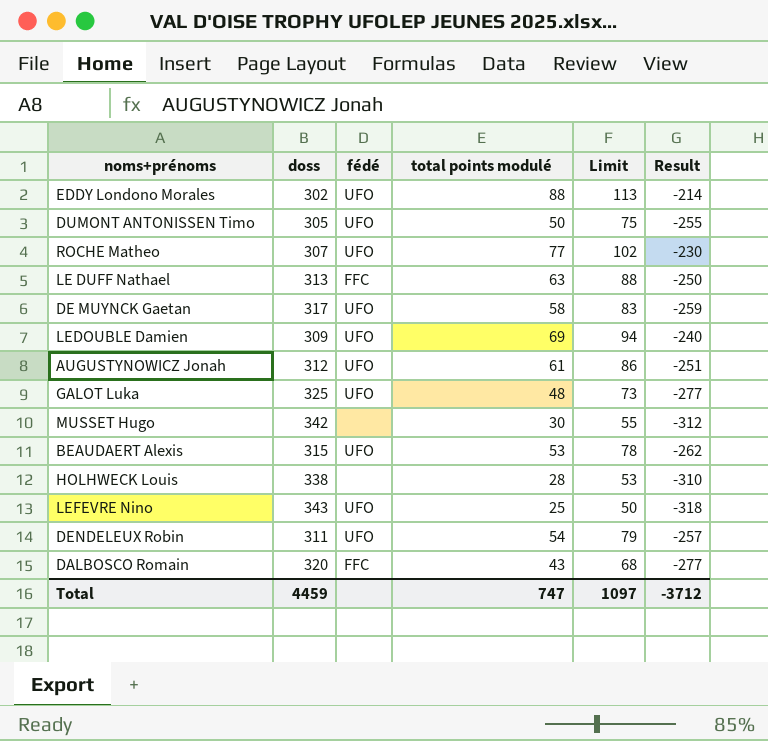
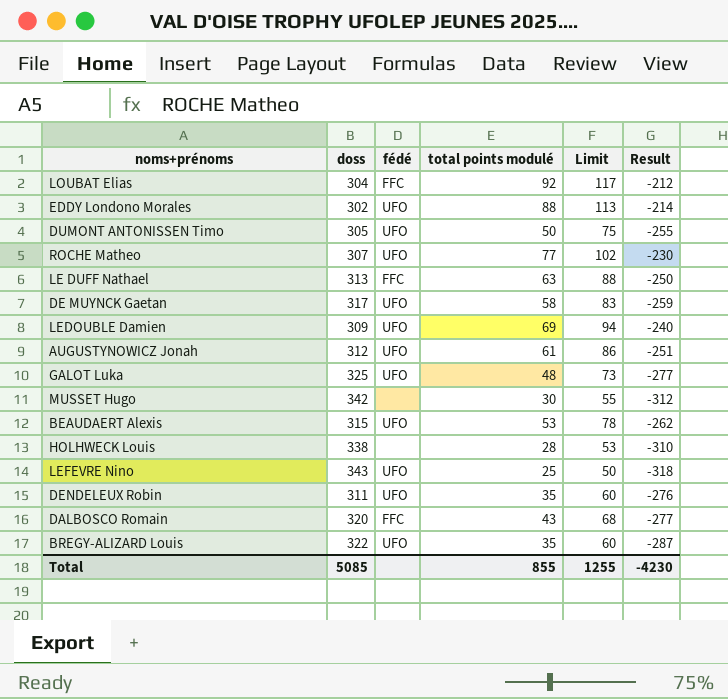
row LOUBAT Elias: none -> 304 | FFC | 92 | 117 | -212
DENDELEUX Robin | total points modulé: 54 -> 35
DENDELEUX Robin | Limit: 79 -> 60
DENDELEUX Robin | Result: -257 -> -276
row BREGY-ALIZARD Louis: none -> 322 | UFO | 35 | 60 | -287
Total | doss: 4459 -> 5085
Total | total points modulé: 747 -> 855
Total | Limit: 1097 -> 1255
Total | Result: -3712 -> -4230

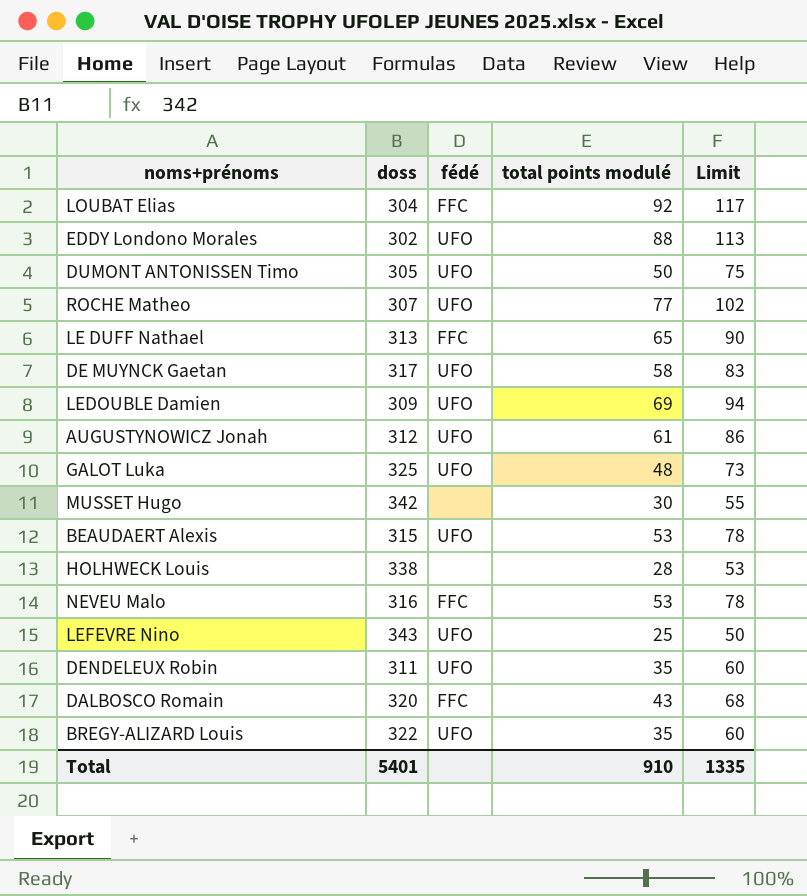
column Result | formula: [total points modulé] - [doss] -> none
LE DUFF Nathael | total points modulé: 63 -> 65
LE DUFF Nathael | Limit: 88 -> 90
row NEVEU Malo: none -> 316 | FFC | 53 | 78
Total | doss: 5085 -> 5401
Total | total points modulé: 855 -> 910
Total | Limit: 1255 -> 1335

